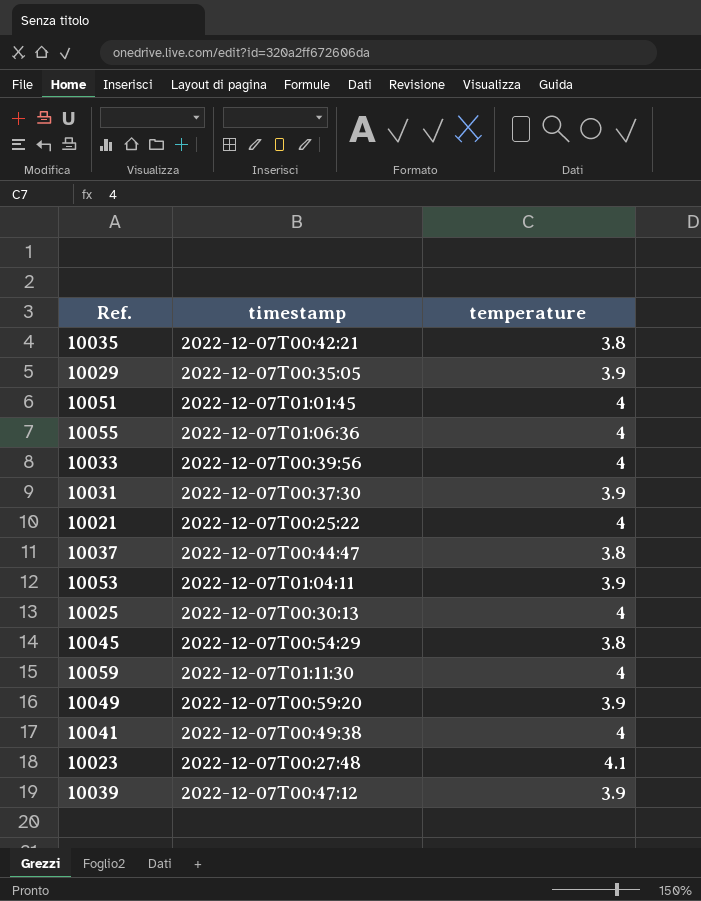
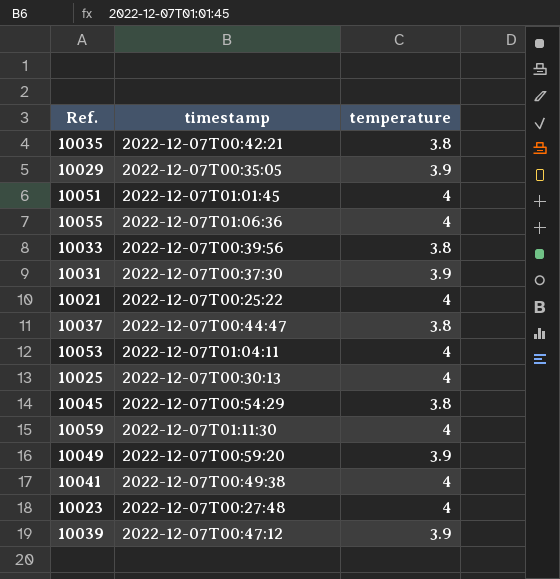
10033 | temperature: 4 -> 3.8
10053 | temperature: 3.9 -> 4
10023 | temperature: 4.1 -> 4

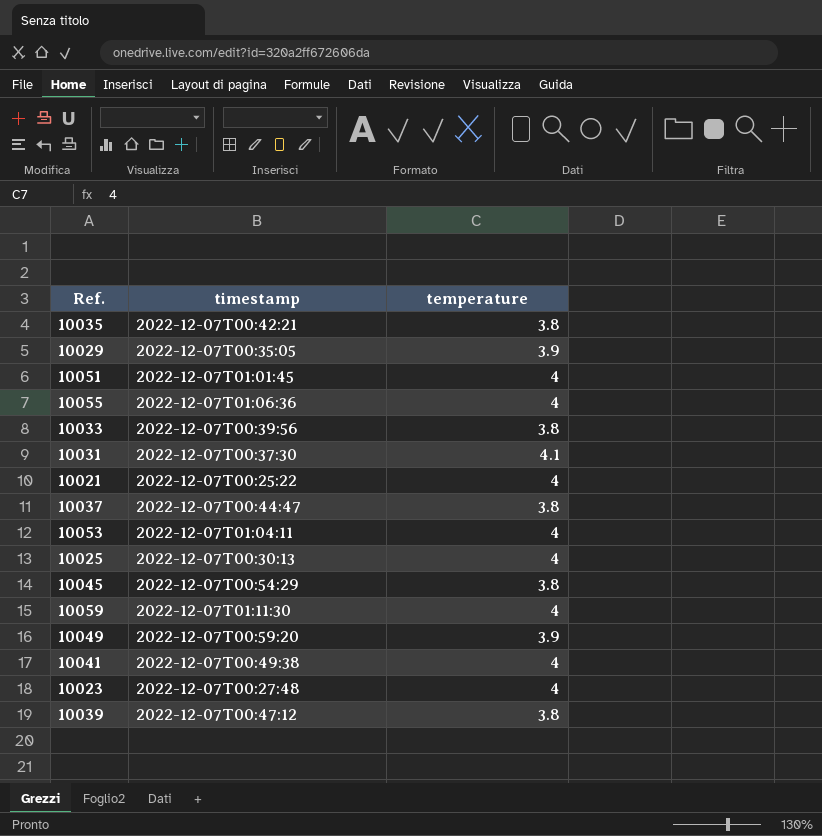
10031 | temperature: 3.9 -> 4.1
10039 | temperature: 3.9 -> 3.8

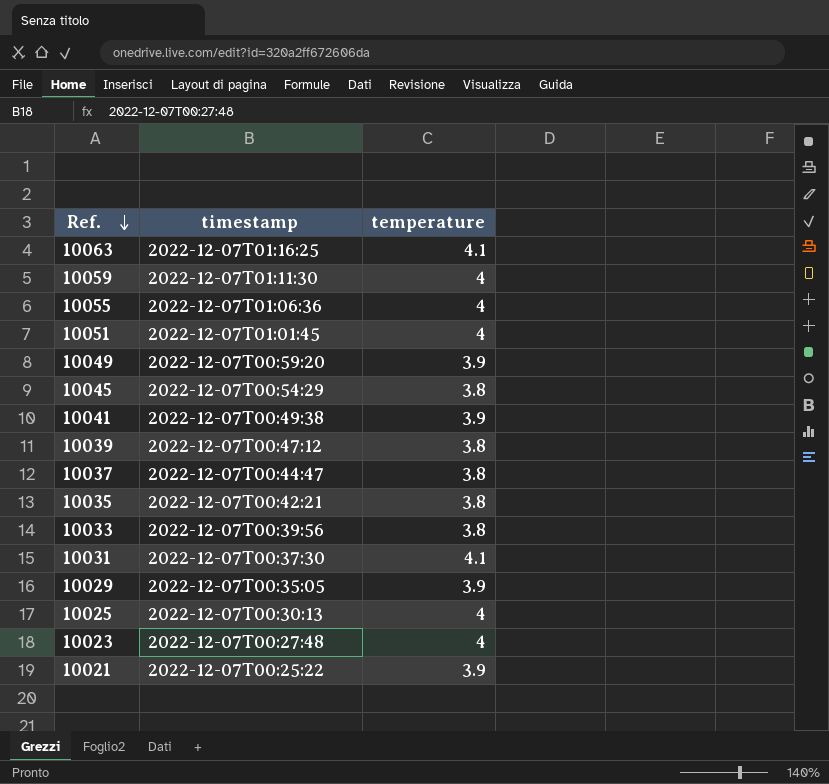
row order: none -> Ref. descending
row 10053: 2022-12-07T01:04:11 | 4 -> none
row 10063: none -> 2022-12-07T01:16:25 | 4.1
10041 | temperature: 4 -> 3.9
10021 | temperature: 4 -> 3.9

